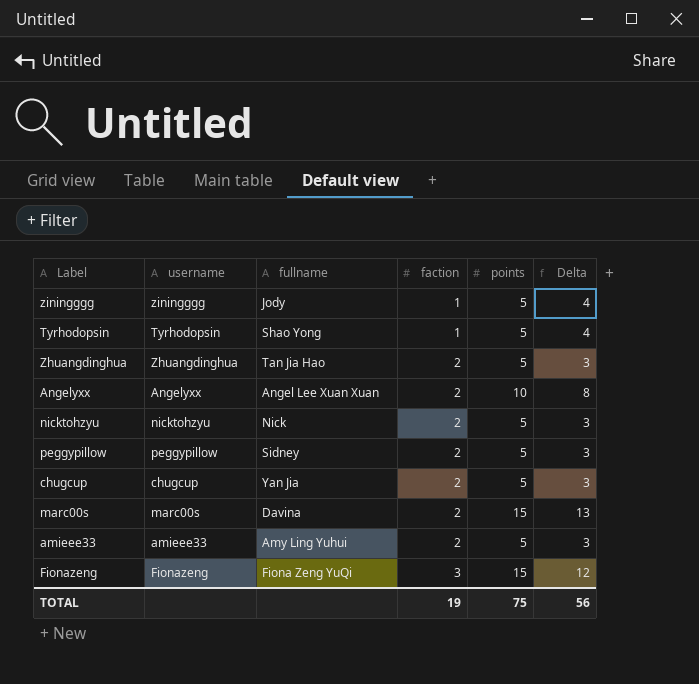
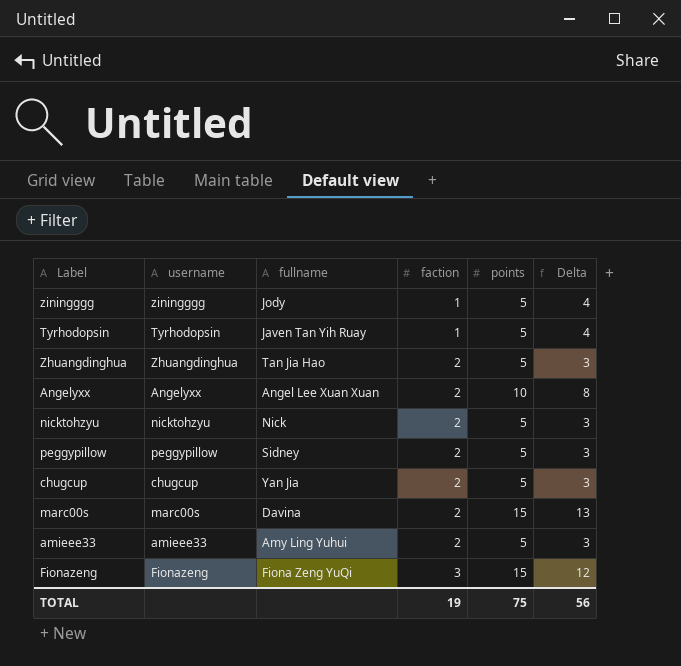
Tyrhodopsin | fullname: Shao Yong -> Javen Tan Yih Ruay

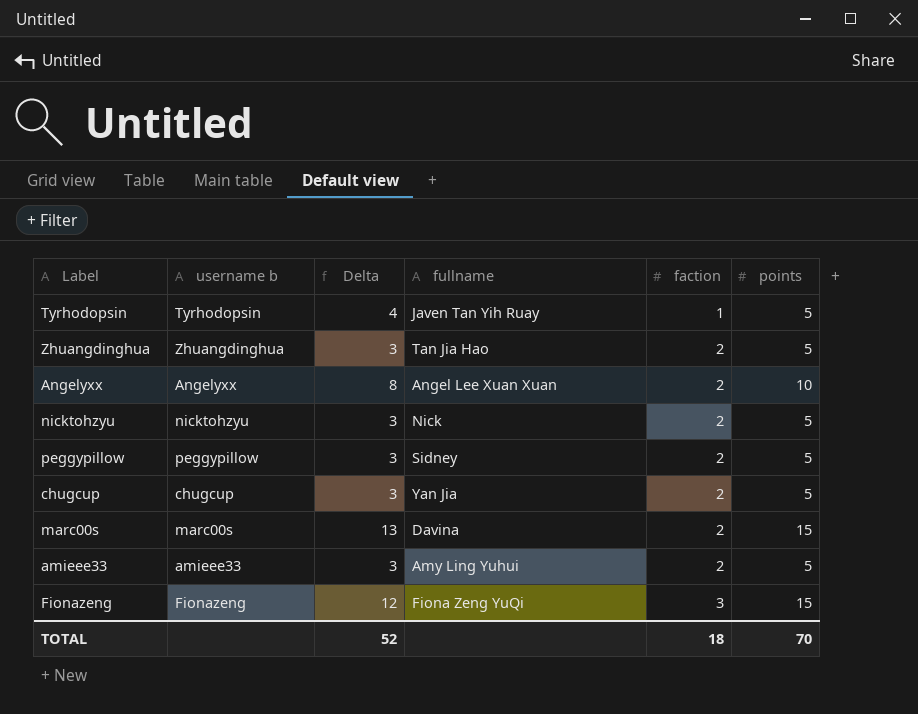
column name: username -> username b
column Delta | position: 6 -> 3
row ziningggg: ziningggg | Jody | 1 | 5 | 4 -> none
TOTAL | Delta: 56 -> 52
TOTAL | faction: 19 -> 18
TOTAL | points: 75 -> 70

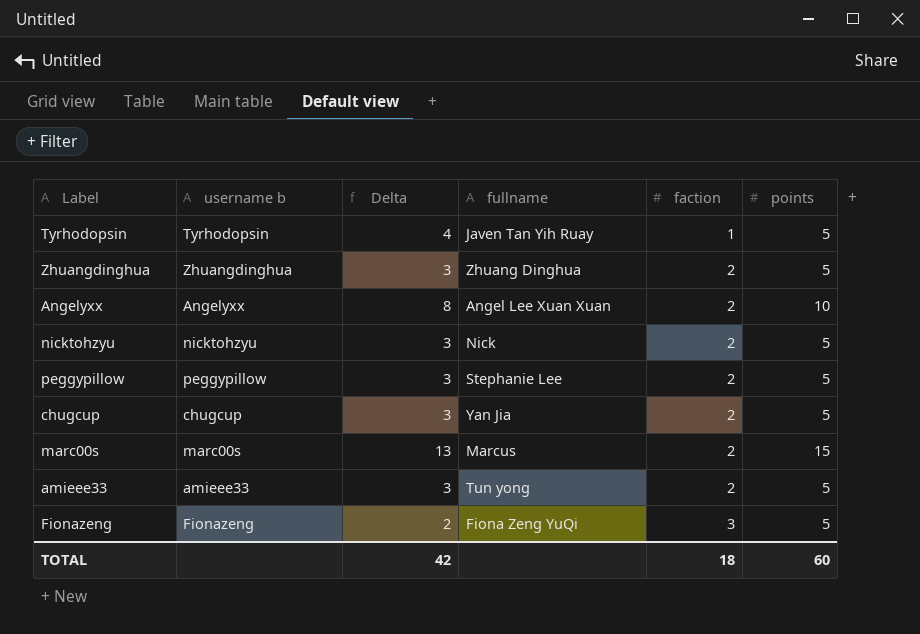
Zhuangdinghua | fullname: Tan Jia Hao -> Zhuang Dinghua
peggypillow | fullname: Sidney -> Stephanie Lee
marc00s | fullname: Davina -> Marcus
amieee33 | fullname: Amy Ling Yuhui -> Tun yong
Fionazeng | Delta: 12 -> 2
Fionazeng | points: 15 -> 5
TOTAL | Delta: 52 -> 42
TOTAL | points: 70 -> 60

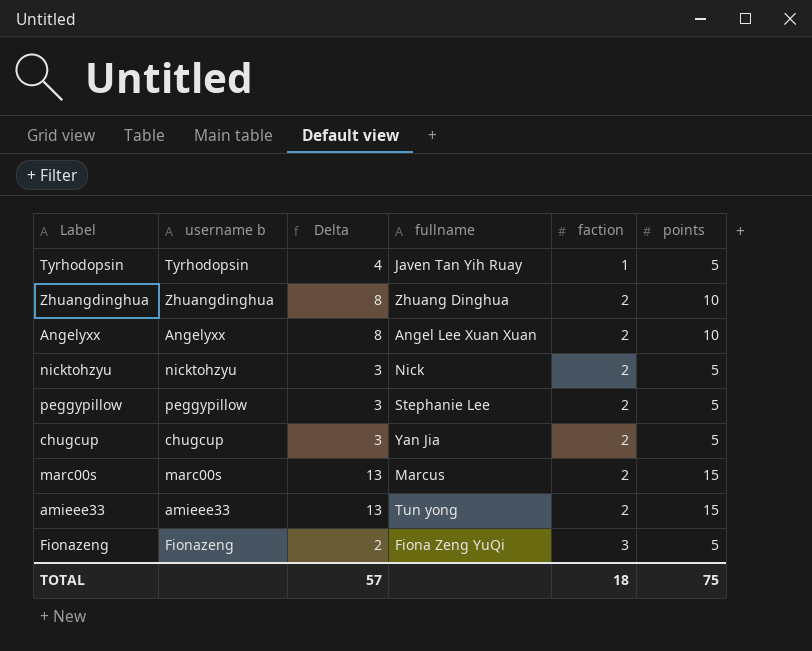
Zhuangdinghua | Delta: 3 -> 8
Zhuangdinghua | points: 5 -> 10
amieee33 | Delta: 3 -> 13
amieee33 | points: 5 -> 15
TOTAL | Delta: 42 -> 57
TOTAL | points: 60 -> 75

